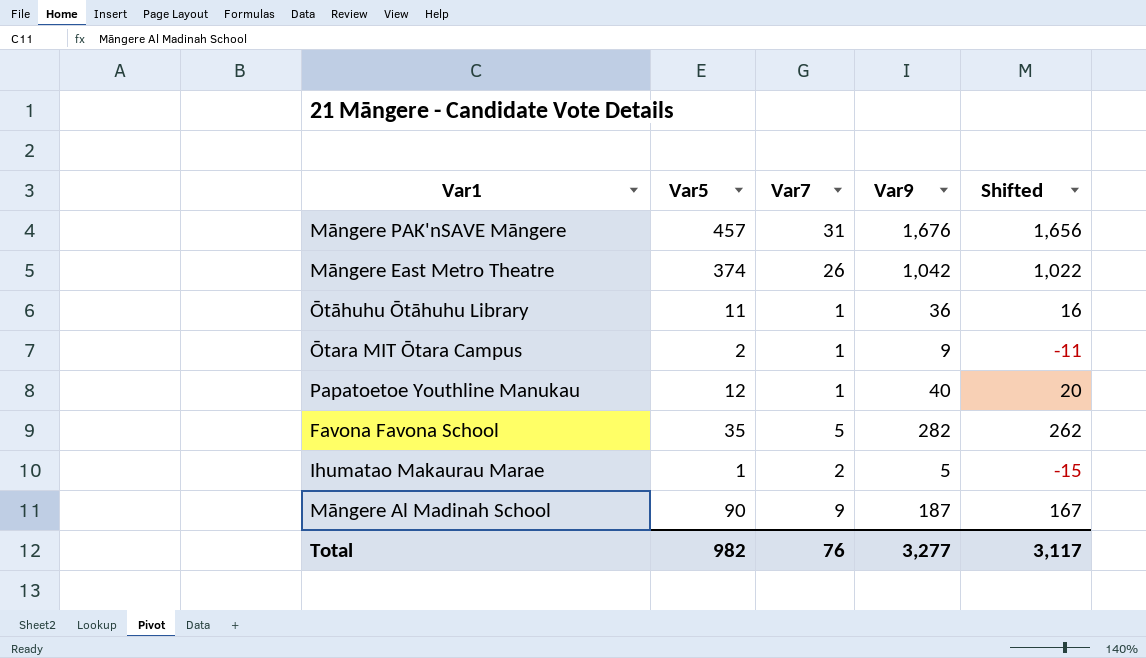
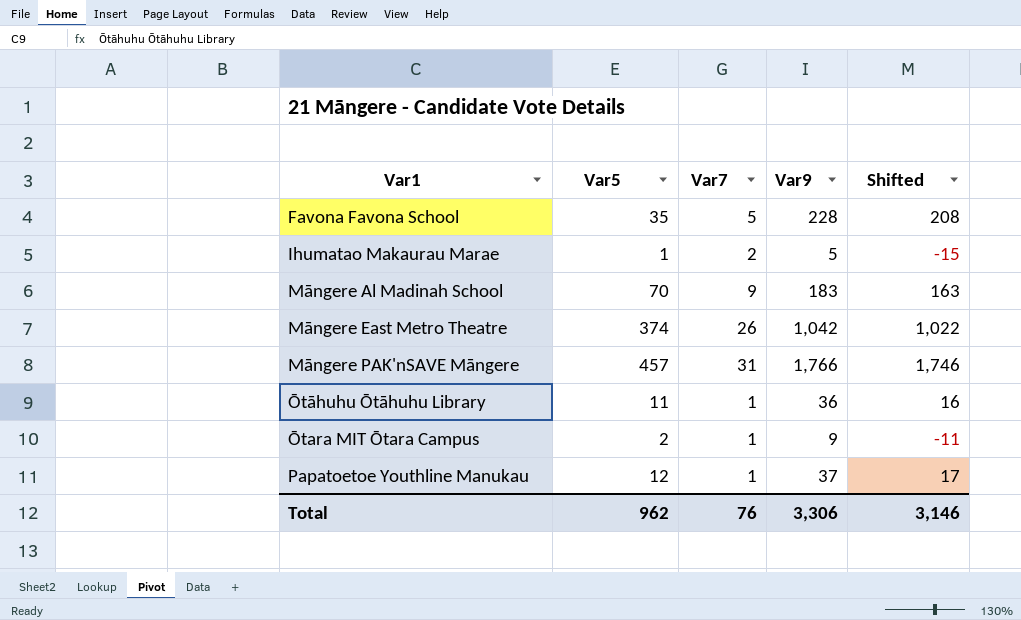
row order: none -> Var1 ascending
Favona Favona School | Var9: 282 -> 228
Favona Favona School | Shifted: 262 -> 208
Māngere Al Madinah School | Var5: 90 -> 70
Māngere Al Madinah School | Var9: 187 -> 183
Māngere Al Madinah School | Shifted: 167 -> 163
Māngere PAK'nSAVE Māngere | Var9: 1,676 -> 1,766
Māngere PAK'nSAVE Māngere | Shifted: 1,656 -> 1,746
Papatoetoe Youthline Manukau | Var9: 40 -> 37
Papatoetoe Youthline Manukau | Shifted: 20 -> 17
Total | Var5: 982 -> 962
Total | Var9: 3,277 -> 3,306
Total | Shifted: 3,117 -> 3,146

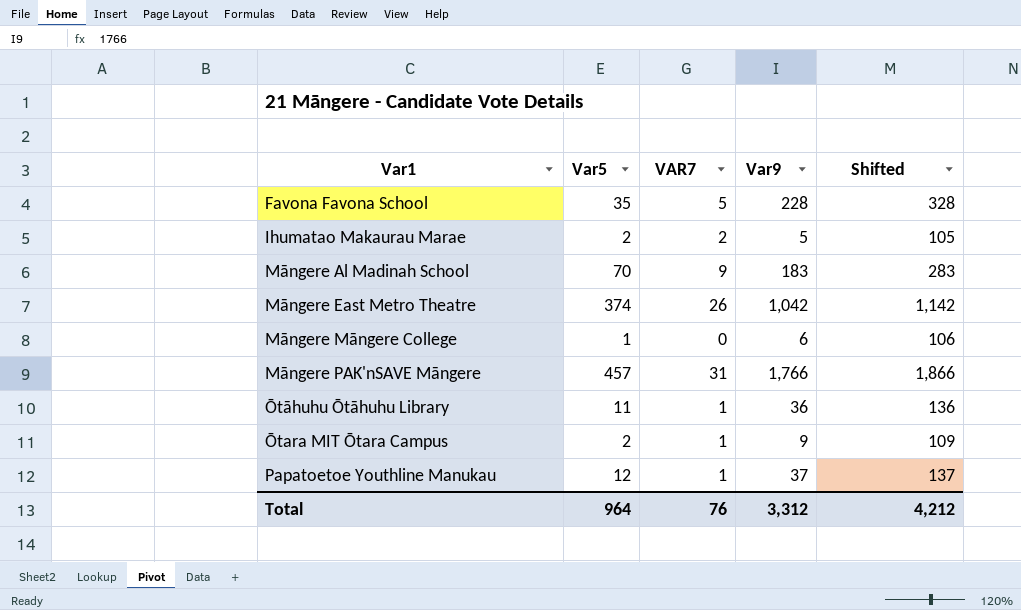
column name: Var7 -> VAR7
column Shifted | formula: [Var9] - 20 -> [Var9] + 100
Ihumatao Makaurau Marae | Var5: 1 -> 2
row Māngere Māngere College: none -> 1 | 0 | 6 | 106
Total | Var5: 962 -> 964
Total | Var9: 3,306 -> 3,312
Total | Shifted: 3,146 -> 4,212

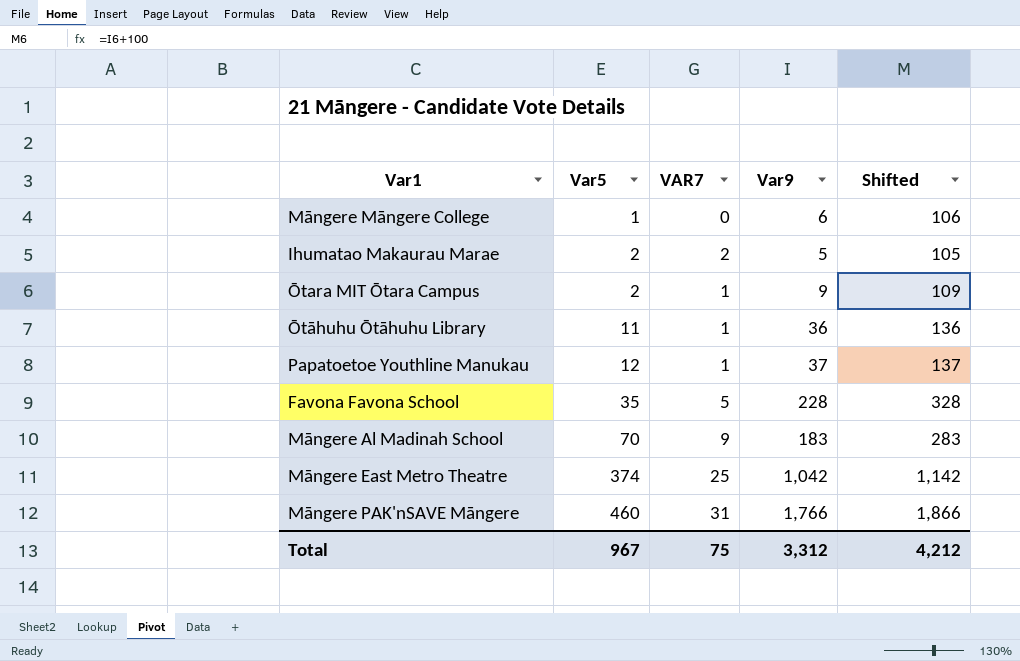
row order: Var1 ascending -> Var5 ascending
Māngere East Metro Theatre | VAR7: 26 -> 25
Māngere PAK'nSAVE Māngere | Var5: 457 -> 460
Total | Var5: 964 -> 967
Total | VAR7: 76 -> 75

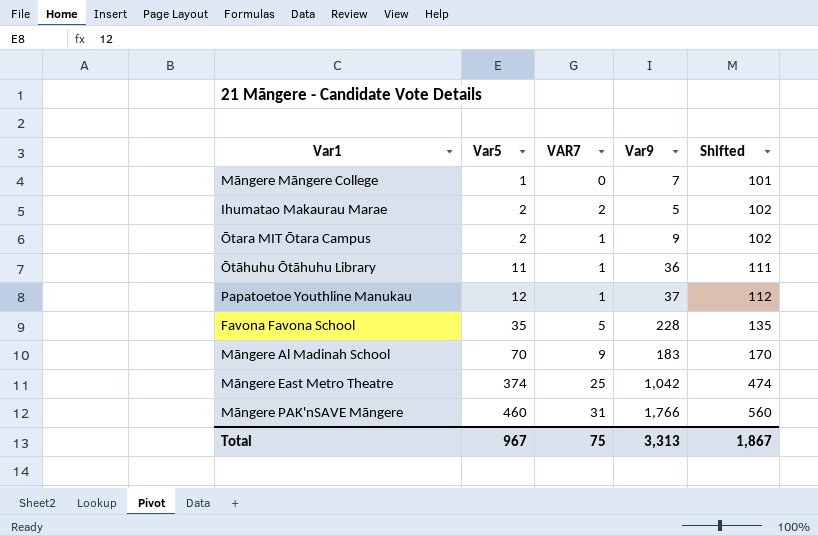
column Shifted | formula: [Var9] + 100 -> [Var5] + 100
Māngere Māngere College | Var9: 6 -> 7
Total | Var9: 3,312 -> 3,313
Total | Shifted: 4,212 -> 1,867

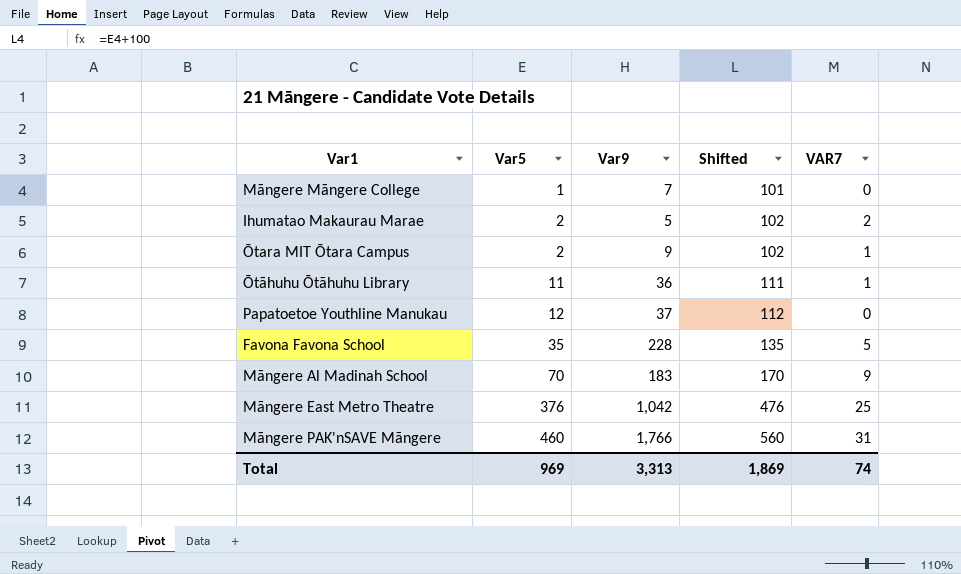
column VAR7 | position: 3 -> 5
Papatoetoe Youthline Manukau | VAR7: 1 -> 0
Māngere East Metro Theatre | Var5: 374 -> 376
Māngere East Metro Theatre | Shifted: 474 -> 476
Total | Var5: 967 -> 969
Total | Shifted: 1,867 -> 1,869
Total | VAR7: 75 -> 74

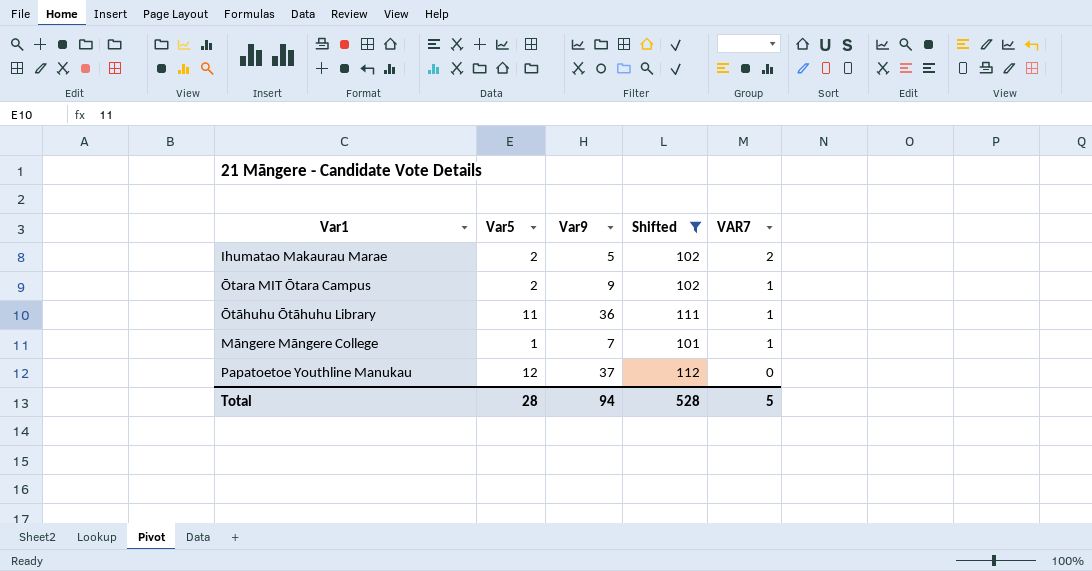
filter: none -> Shifted <= 112
row order: Var5 ascending -> VAR7 descending
Māngere Māngere College | VAR7: 0 -> 1
Total | Var5: 969 -> 28
Total | Var9: 3,313 -> 94
Total | Shifted: 1,869 -> 528
Total | VAR7: 74 -> 5

